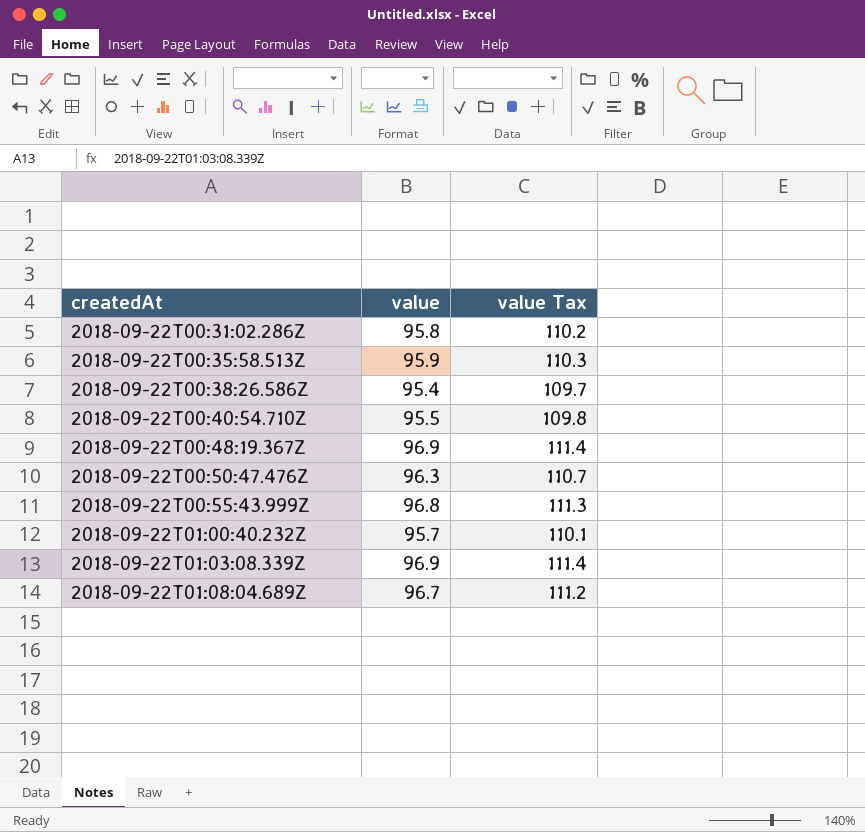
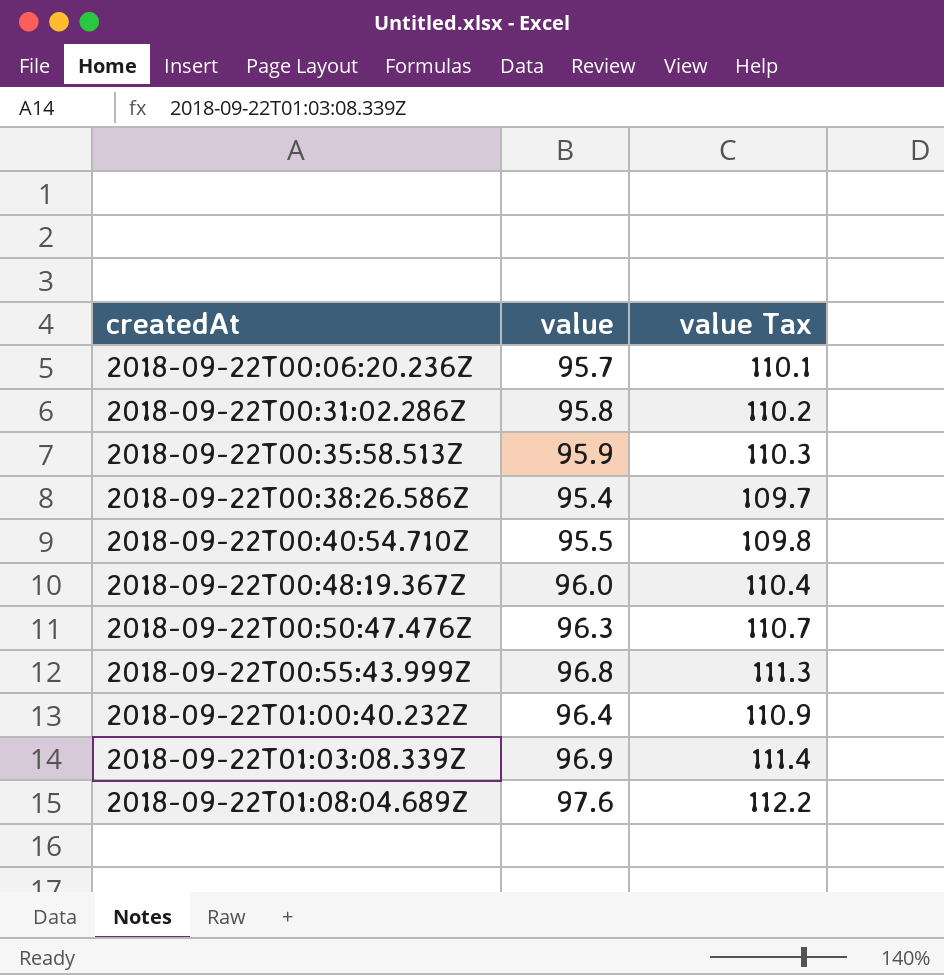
row 2018-09-22T00:06:20.236Z: none -> 95.7 | 110.1
2018-09-22T00:48:19.367Z | value: 96.9 -> 96.0
2018-09-22T00:48:19.367Z | value Tax: 111.4 -> 110.4
2018-09-22T01:00:40.232Z | value: 95.7 -> 96.4
2018-09-22T01:00:40.232Z | value Tax: 110.1 -> 110.9
2018-09-22T01:08:04.689Z | value: 96.7 -> 97.6
2018-09-22T01:08:04.689Z | value Tax: 111.2 -> 112.2

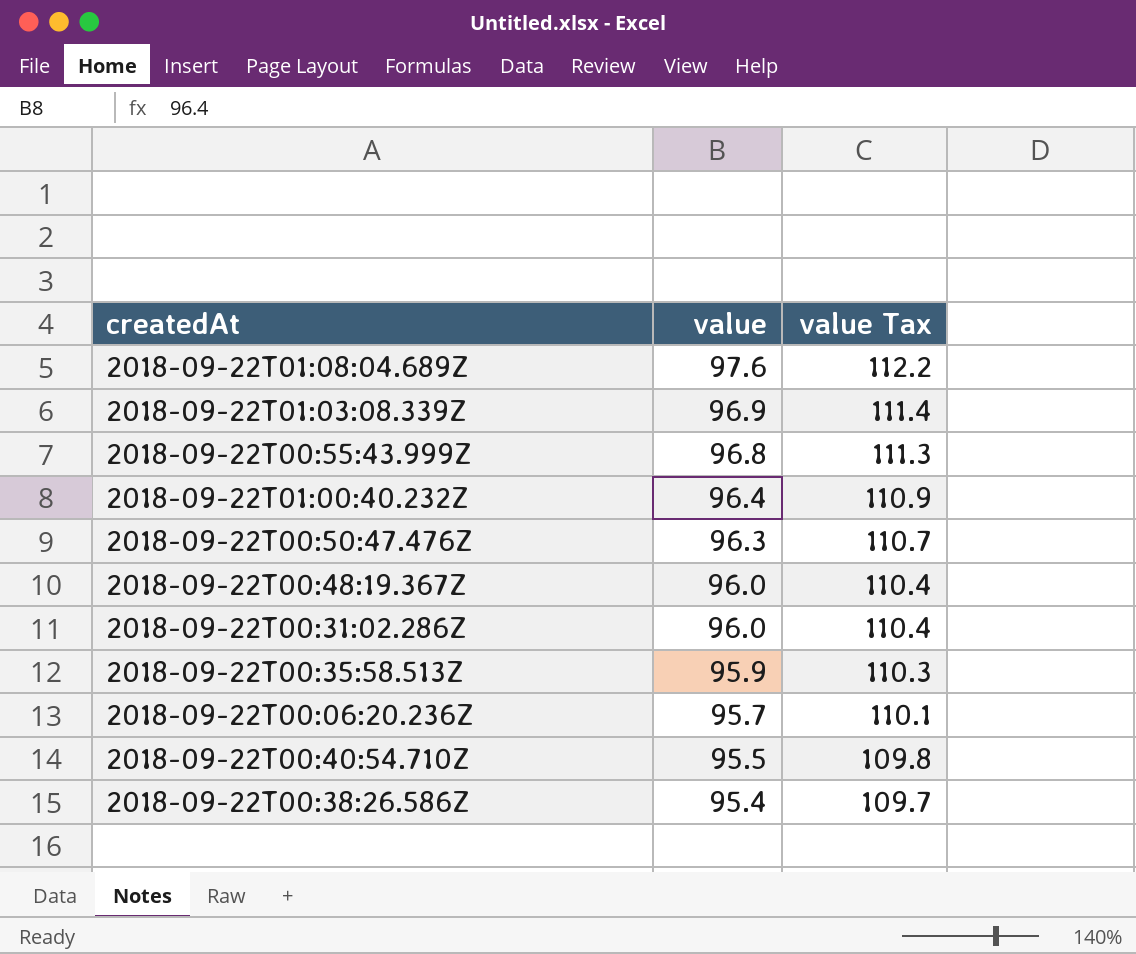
row order: createdAt ascending -> value descending
2018-09-22T00:31:02.286Z | value: 95.8 -> 96.0
2018-09-22T00:31:02.286Z | value Tax: 110.2 -> 110.4

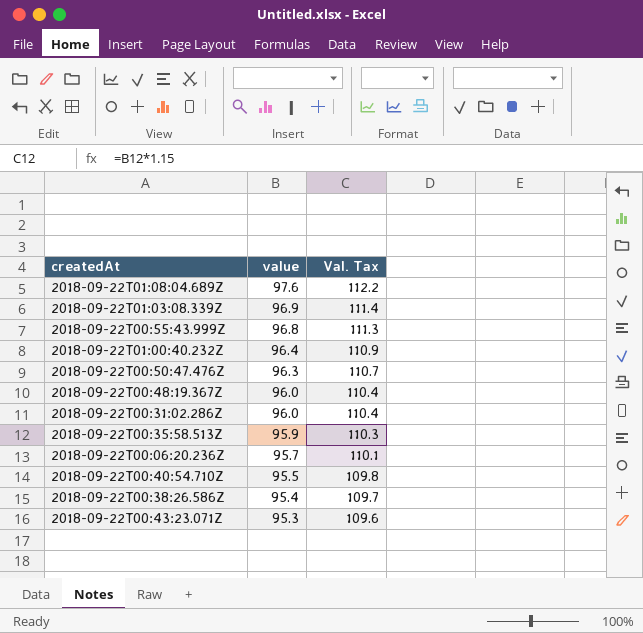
column name: value Tax -> Val. Tax
row 2018-09-22T00:43:23.071Z: none -> 95.3 | 109.6

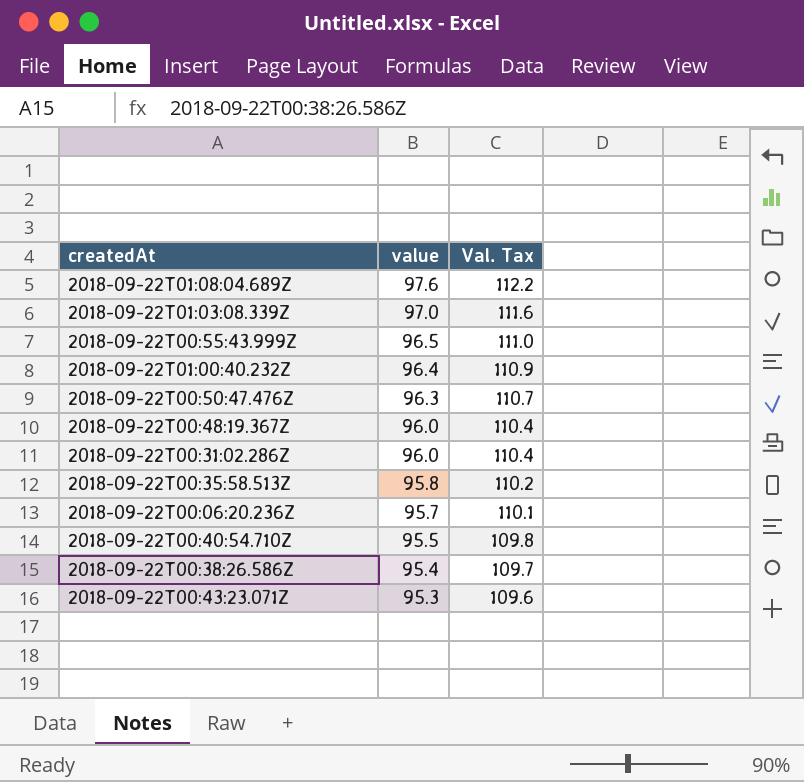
2018-09-22T01:03:08.339Z | value: 96.9 -> 97.0
2018-09-22T01:03:08.339Z | Val. Tax: 111.4 -> 111.6
2018-09-22T00:55:43.999Z | value: 96.8 -> 96.5
2018-09-22T00:55:43.999Z | Val. Tax: 111.3 -> 111.0
2018-09-22T00:35:58.513Z | value: 95.9 -> 95.8
2018-09-22T00:35:58.513Z | Val. Tax: 110.3 -> 110.2

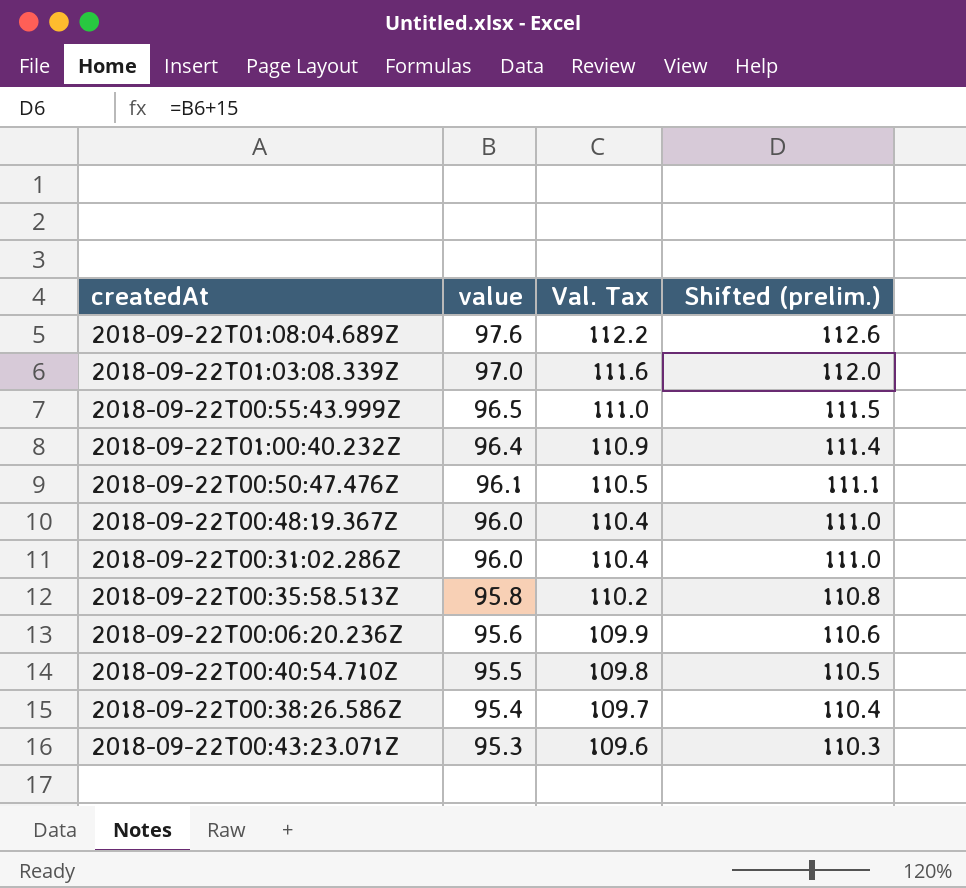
column Shifted (prelim.) | formula: none -> [value] + 15
2018-09-22T00:50:47.476Z | value: 96.3 -> 96.1
2018-09-22T00:50:47.476Z | Val. Tax: 110.7 -> 110.5
2018-09-22T00:06:20.236Z | value: 95.7 -> 95.6
2018-09-22T00:06:20.236Z | Val. Tax: 110.1 -> 109.9

